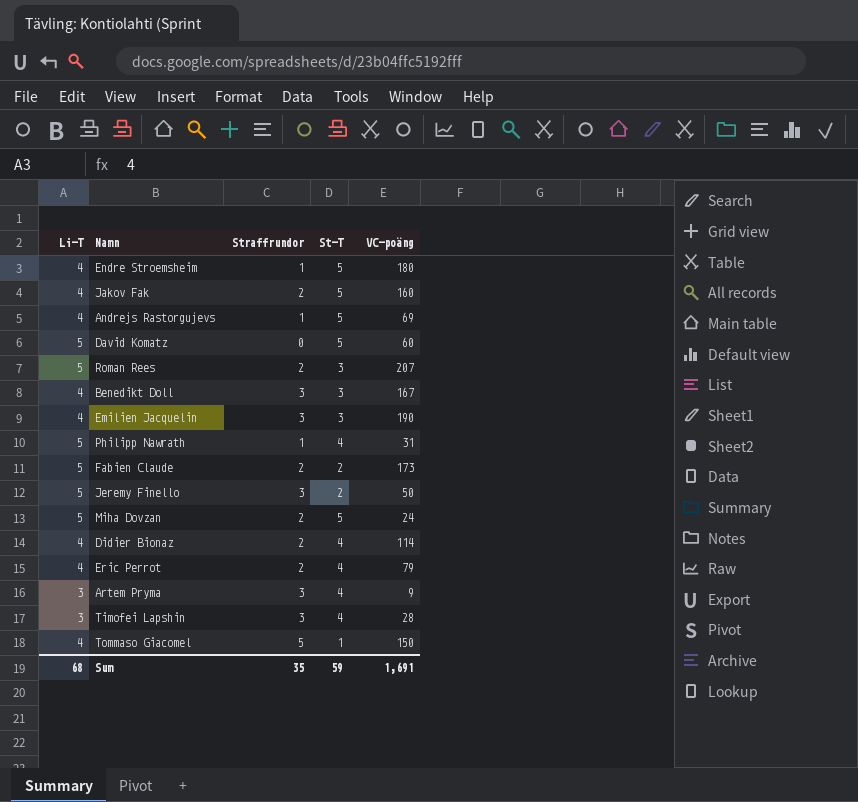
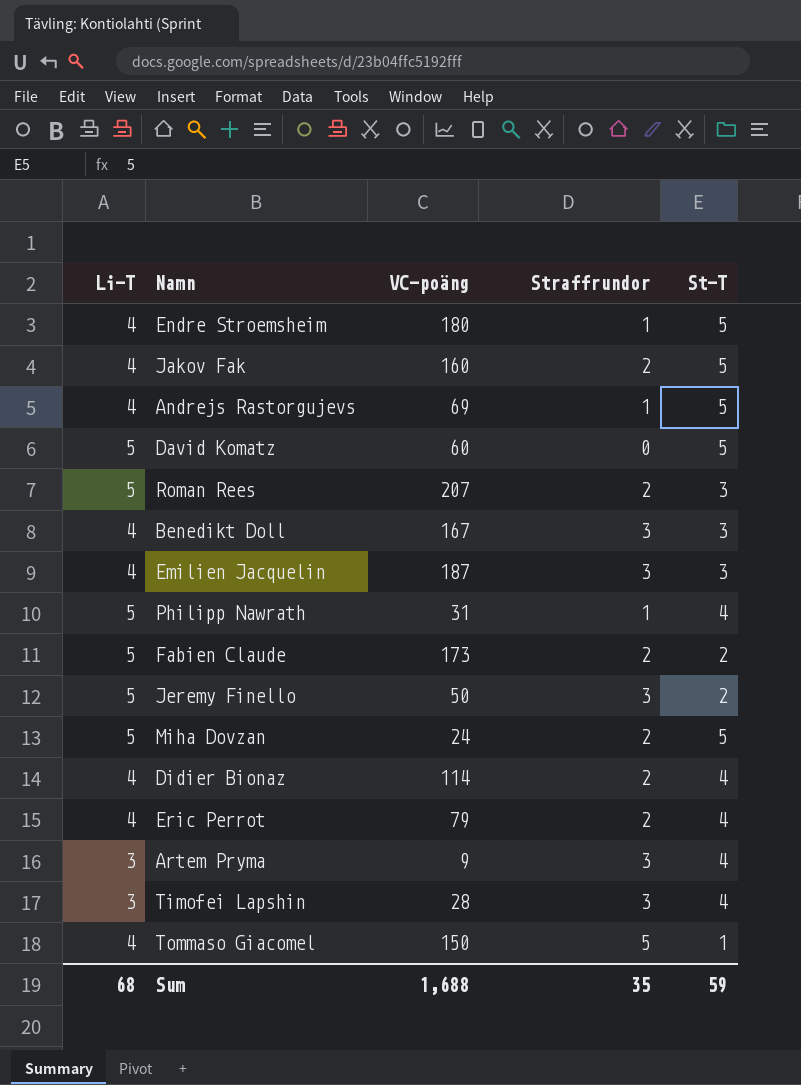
column VC-poäng | position: 5 -> 3
Emilien Jacquelin | VC-poäng: 190 -> 187
Sum | VC-poäng: 1,691 -> 1,688

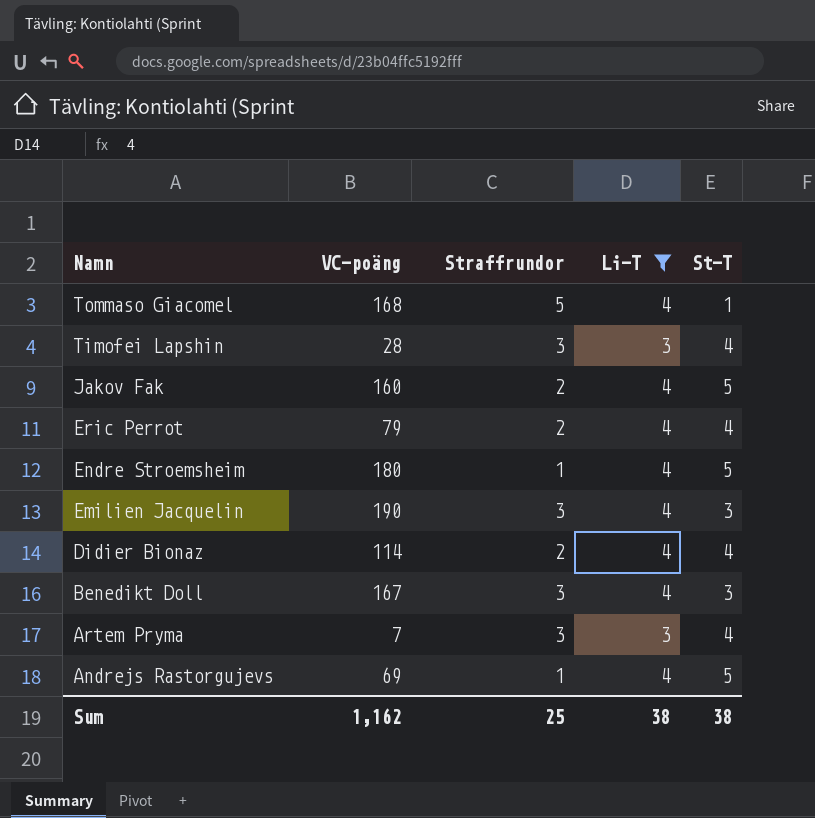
filter: none -> Li-T != 5
row order: none -> Namn descending
column Li-T | position: 1 -> 4
Tommaso Giacomel | VC-poäng: 150 -> 168
Emilien Jacquelin | VC-poäng: 187 -> 190
Artem Pryma | VC-poäng: 9 -> 7
Sum | VC-poäng: 1,688 -> 1,162
Sum | Straffrundor: 35 -> 25
Sum | Li-T: 68 -> 38
Sum | St-T: 59 -> 38

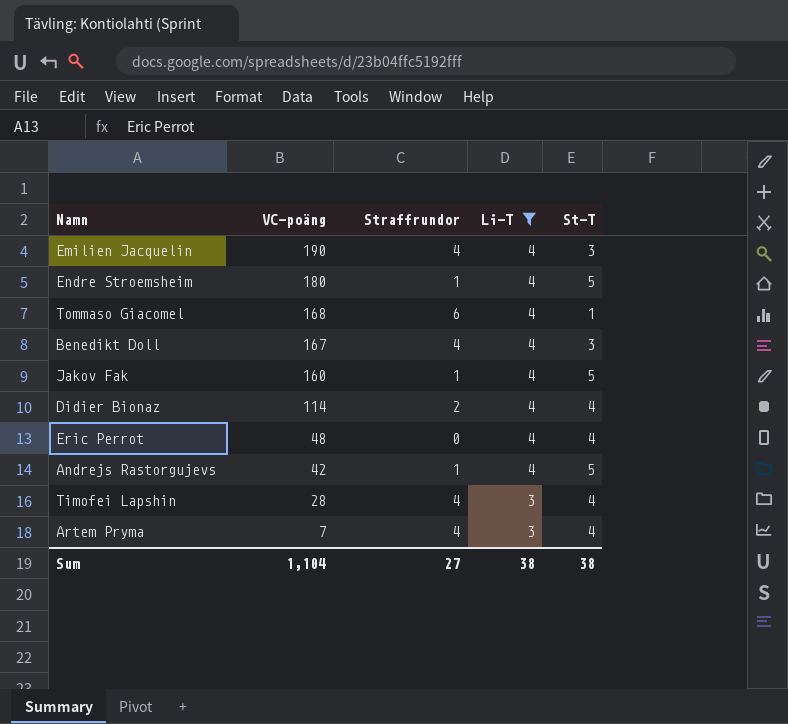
row order: Namn descending -> VC-poäng descending
Emilien Jacquelin | Straffrundor: 3 -> 4
Tommaso Giacomel | Straffrundor: 5 -> 6
Benedikt Doll | Straffrundor: 3 -> 4
Jakov Fak | Straffrundor: 2 -> 1
Eric Perrot | VC-poäng: 79 -> 48
Eric Perrot | Straffrundor: 2 -> 0
Andrejs Rastorgujevs | VC-poäng: 69 -> 42
Timofei Lapshin | Straffrundor: 3 -> 4
Artem Pryma | Straffrundor: 3 -> 4
Sum | VC-poäng: 1,162 -> 1,104
Sum | Straffrundor: 25 -> 27

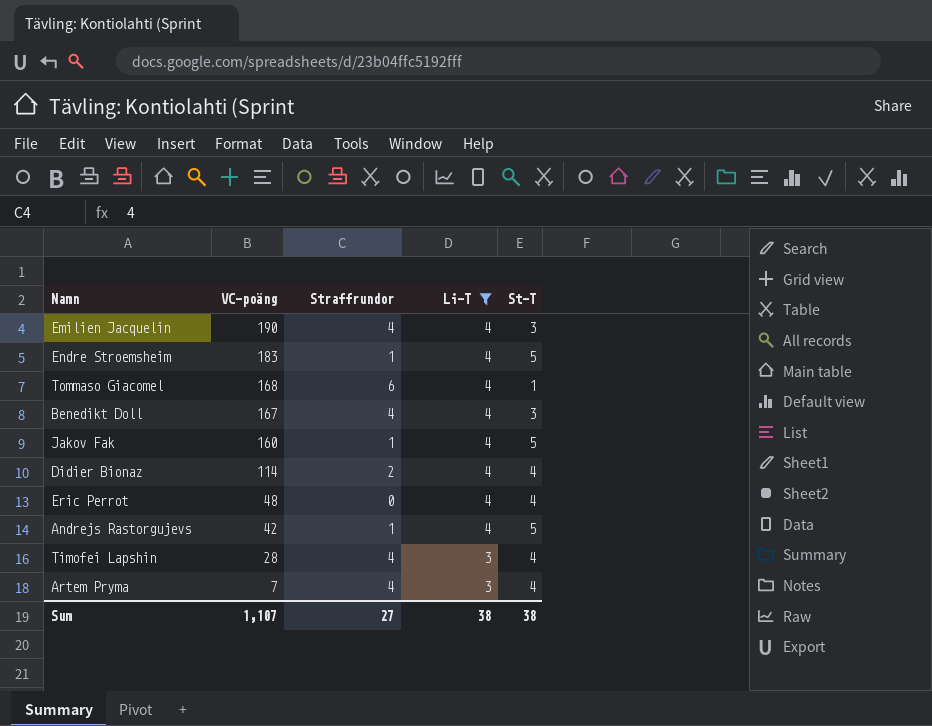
Endre Stroemsheim | VC-poäng: 180 -> 183
Sum | VC-poäng: 1,104 -> 1,107

